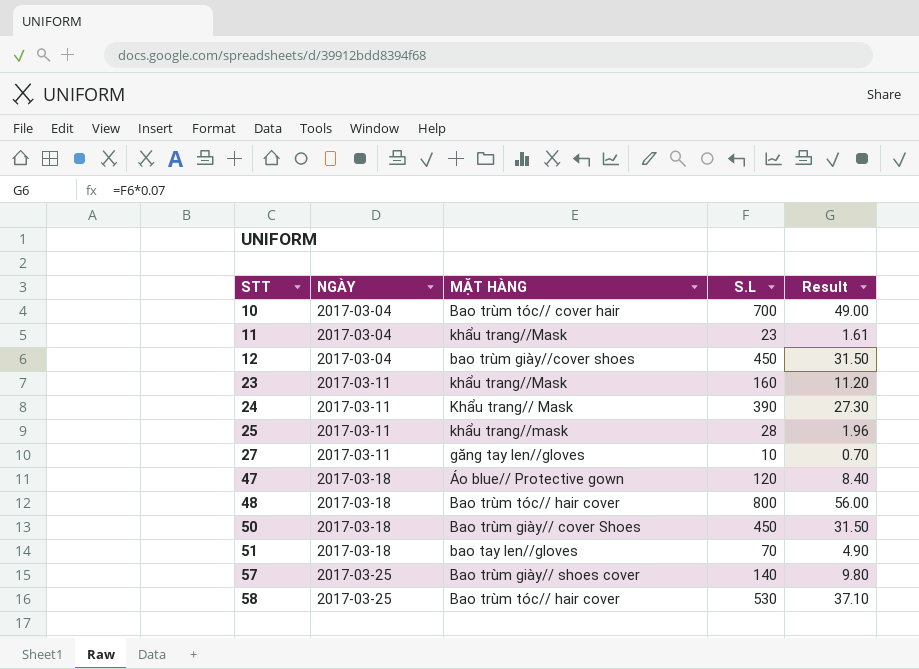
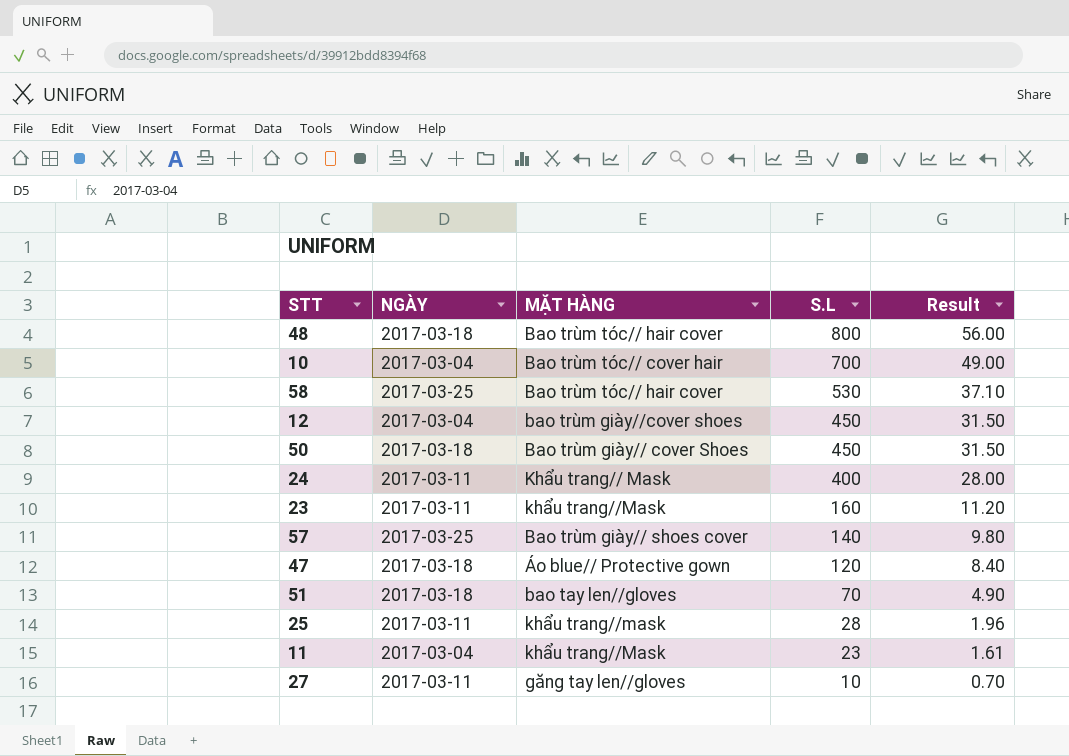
row order: STT ascending -> S.L descending
24 | S.L: 390 -> 400
24 | Result: 27.30 -> 28.00

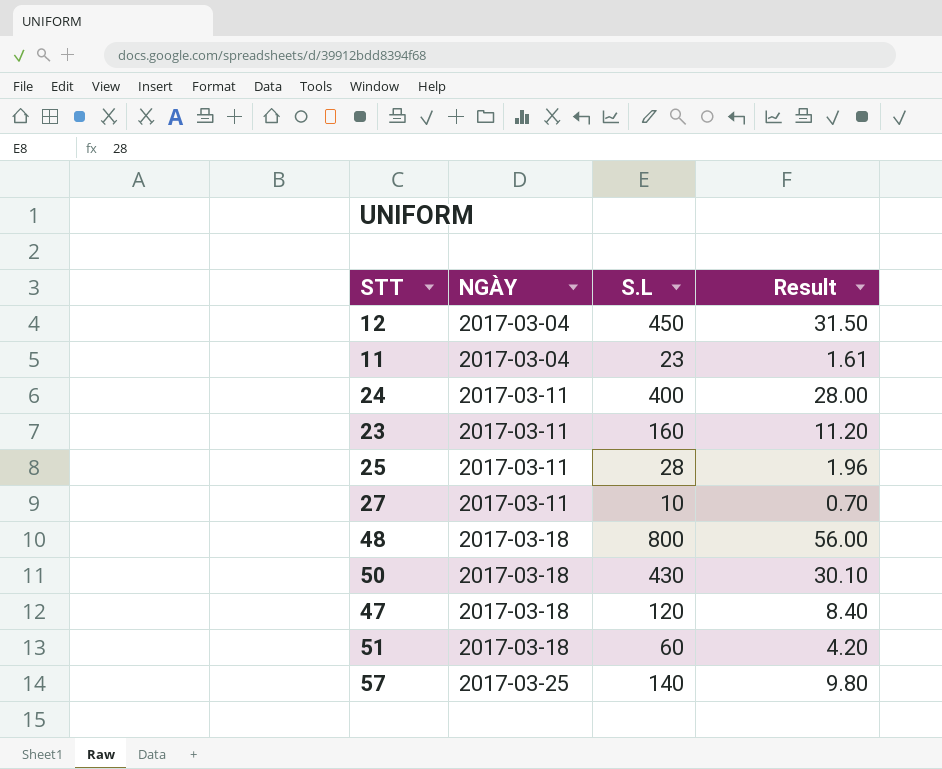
row order: S.L descending -> NGÀY ascending
column MẶT HÀNG | position: 3 -> none
row 10: 2017-03-04 | Bao trùm tóc// cover hair | 700 | 49.00 -> none
row 58: 2017-03-25 | Bao trùm tóc// hair cover | 530 | 37.10 -> none
50 | S.L: 450 -> 430
50 | Result: 31.50 -> 30.10
51 | S.L: 70 -> 60
51 | Result: 4.90 -> 4.20

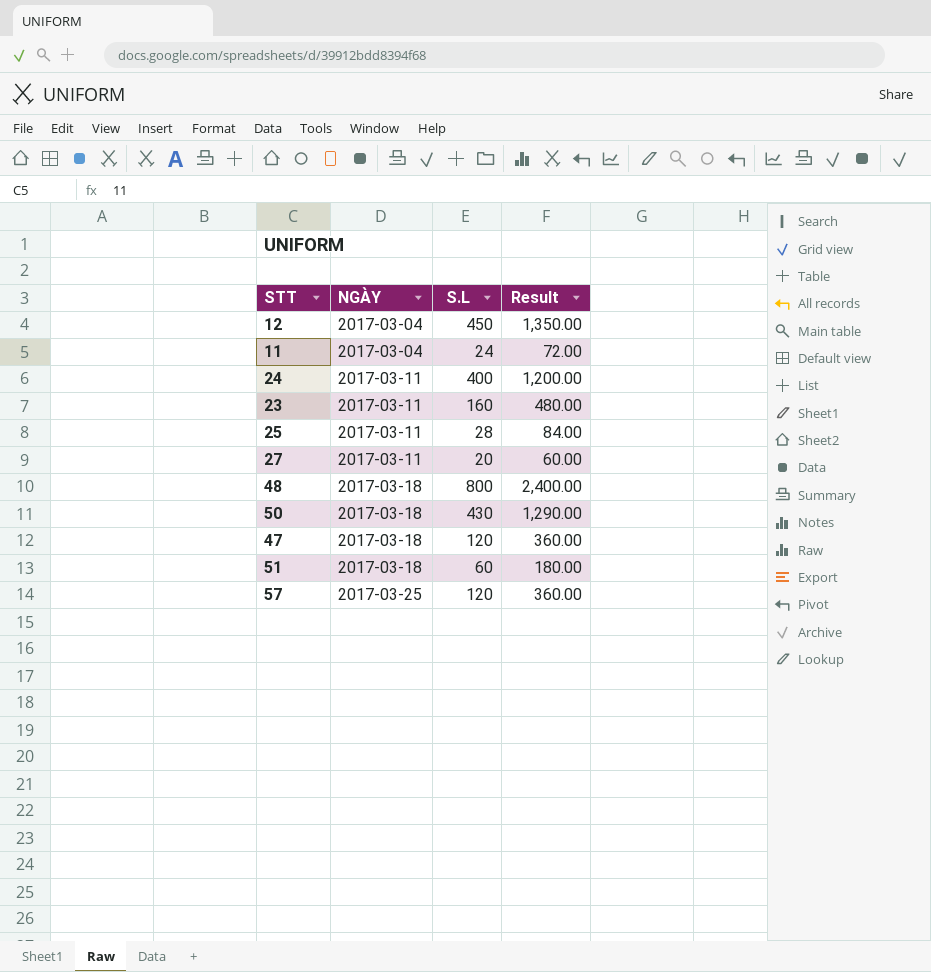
column Result | formula: [S.L] * 0.07 -> [S.L] * 3
11 | S.L: 23 -> 24
27 | S.L: 10 -> 20
57 | S.L: 140 -> 120

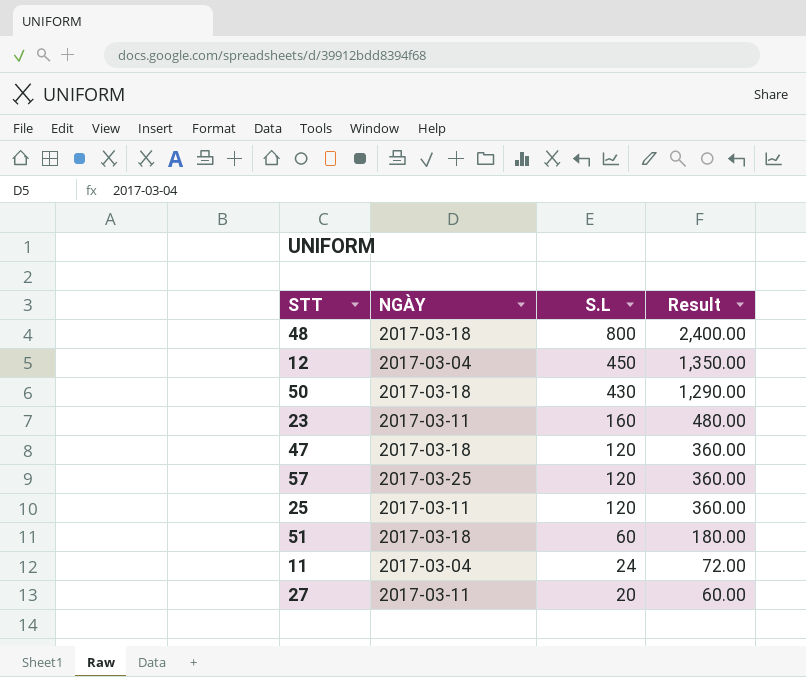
row order: NGÀY ascending -> S.L descending
row 24: 2017-03-11 | 400 | 1,200.00 -> none
25 | S.L: 28 -> 120
25 | Result: 84.00 -> 360.00

